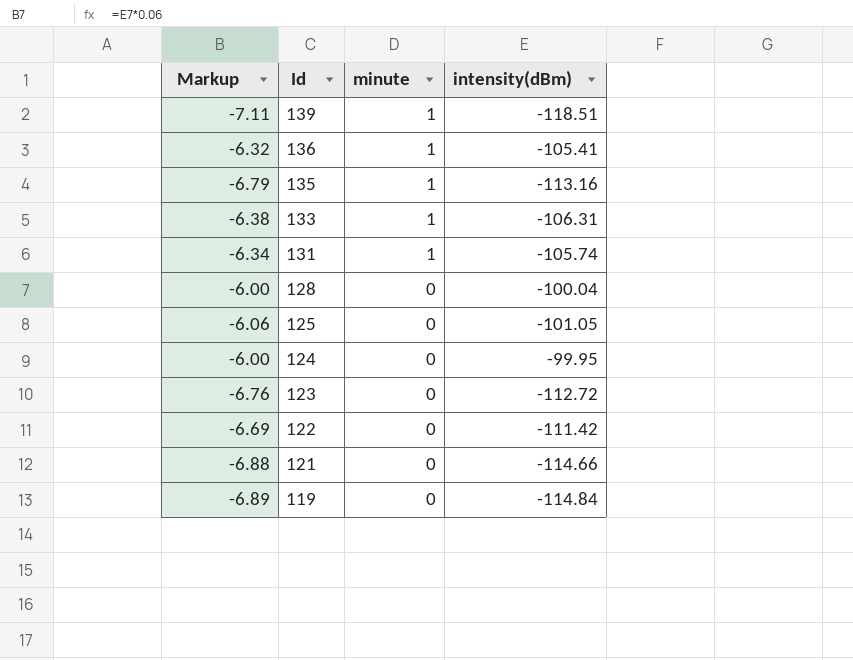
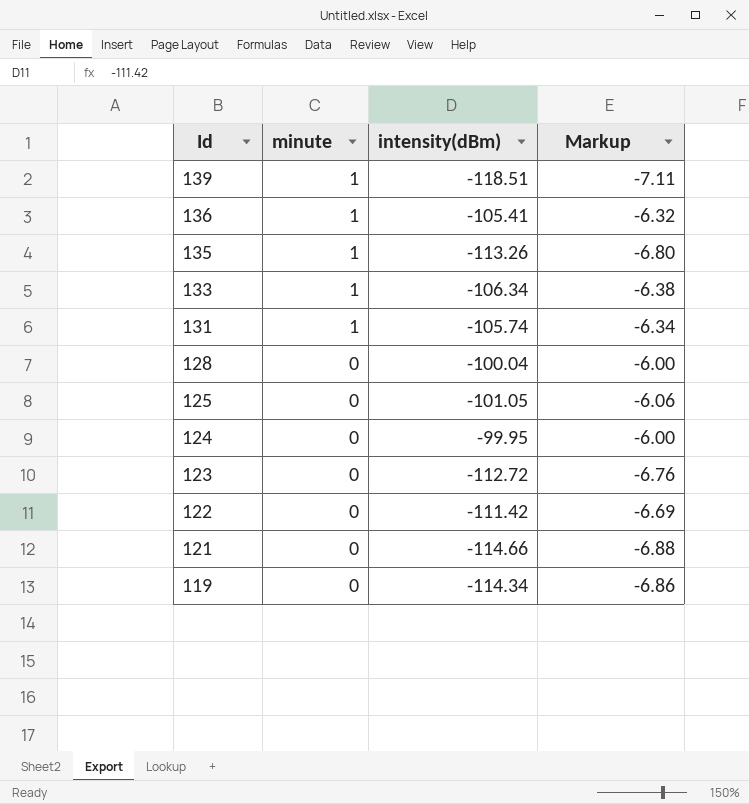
column Markup | position: 1 -> 4
135 | intensity(dBm): -113.16 -> -113.26
135 | Markup: -6.79 -> -6.80
133 | intensity(dBm): -106.31 -> -106.34
119 | intensity(dBm): -114.84 -> -114.34
119 | Markup: -6.89 -> -6.86

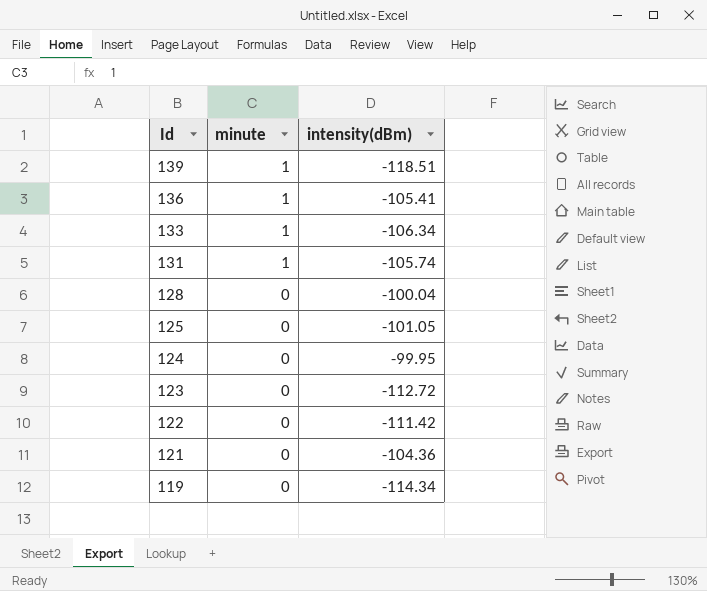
column Markup | formula: [intensity(dBm)] * 0.06 -> none
row 135: 1 | -113.26 | -6.80 -> none
121 | intensity(dBm): -114.66 -> -104.36

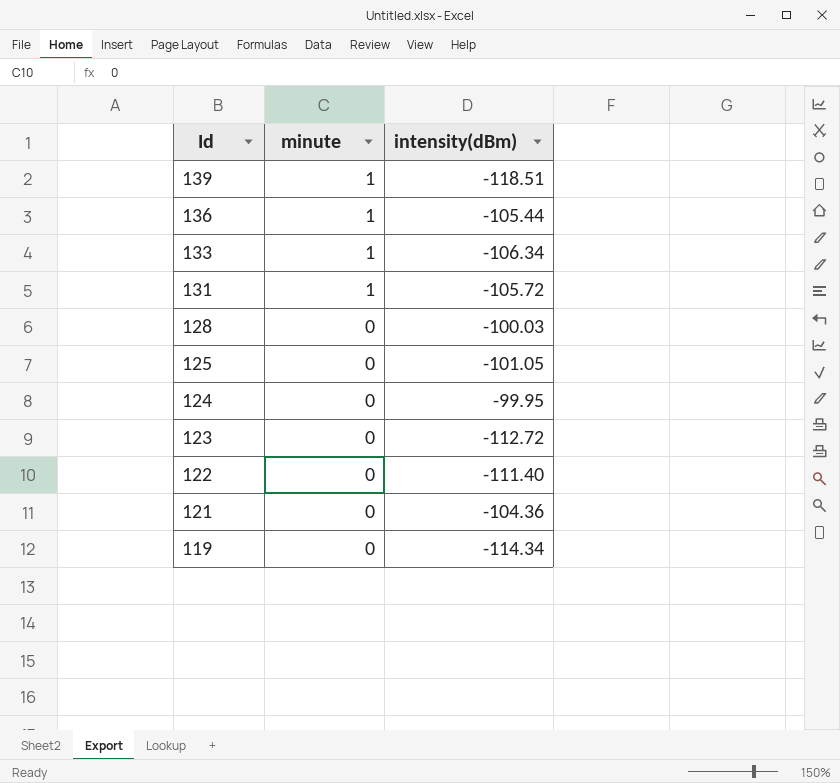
136 | intensity(dBm): -105.41 -> -105.44
131 | intensity(dBm): -105.74 -> -105.72
128 | intensity(dBm): -100.04 -> -100.03
122 | intensity(dBm): -111.42 -> -111.40

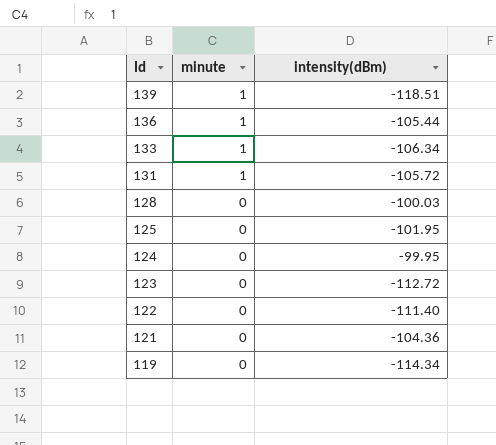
125 | intensity(dBm): -101.05 -> -101.95

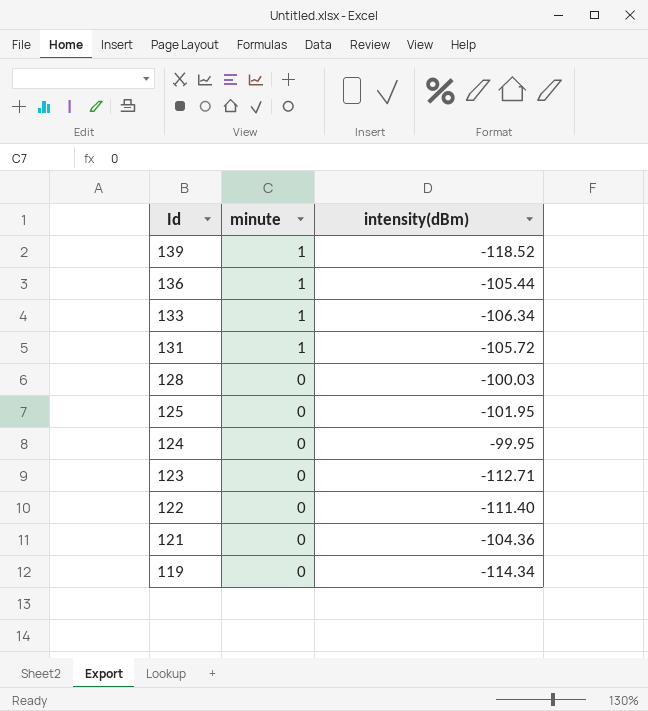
139 | intensity(dBm): -118.51 -> -118.52
123 | intensity(dBm): -112.72 -> -112.71

